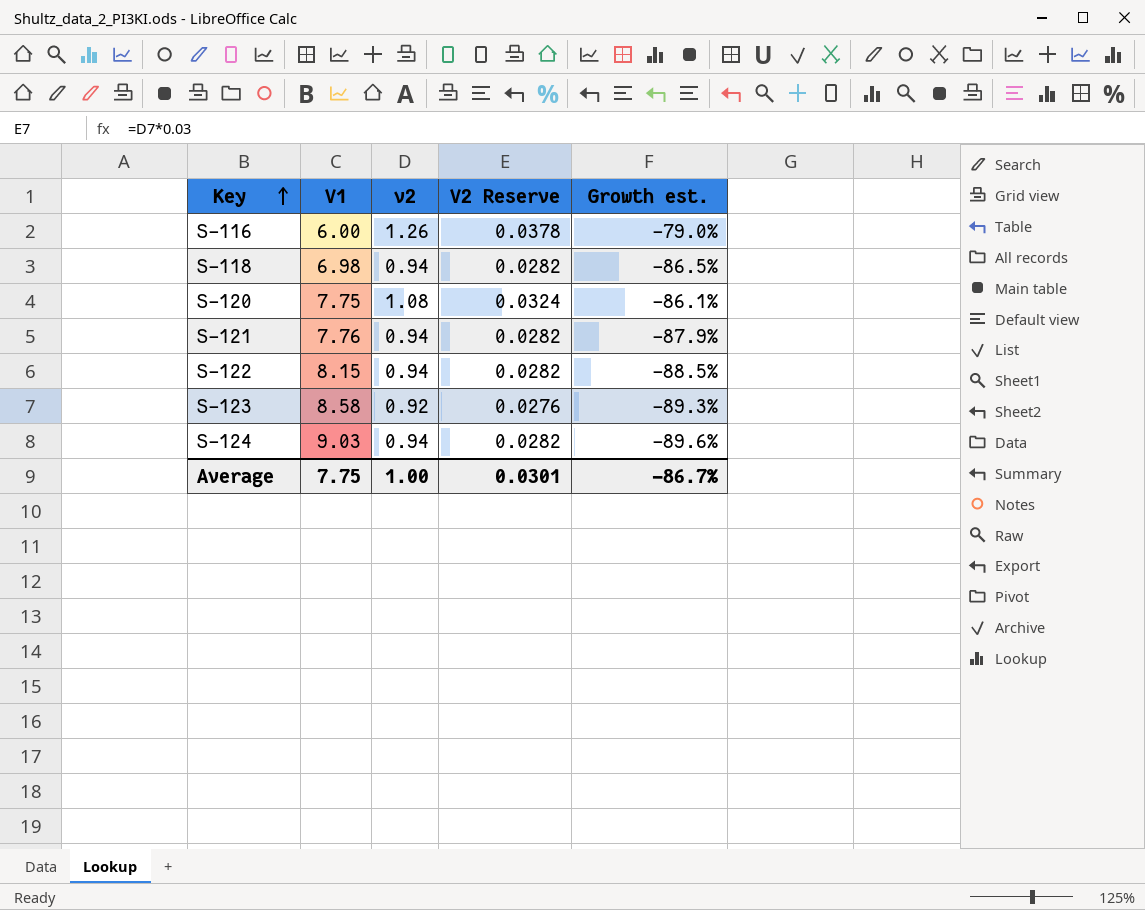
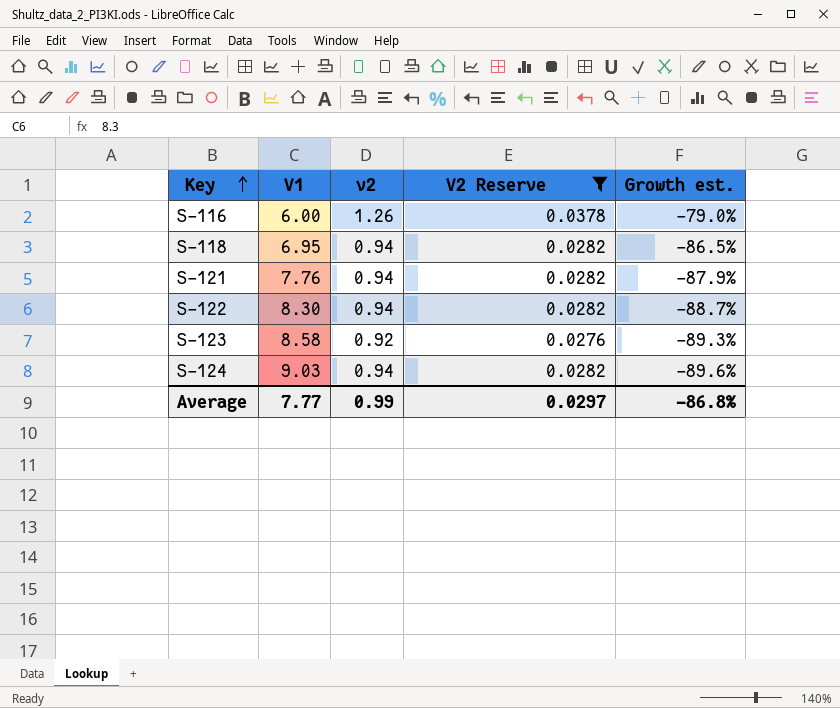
filter: none -> V2 Reserve != 0.0324
S-118 | V1: 6.98 -> 6.95
S-122 | V1: 8.15 -> 8.30
S-122 | Growth est.: -88.5% -> -88.7%
Average | V1: 7.75 -> 7.77
Average | v2: 1.00 -> 0.99
Average | V2 Reserve: 0.0301 -> 0.0297
Average | Growth est.: -86.7% -> -86.8%

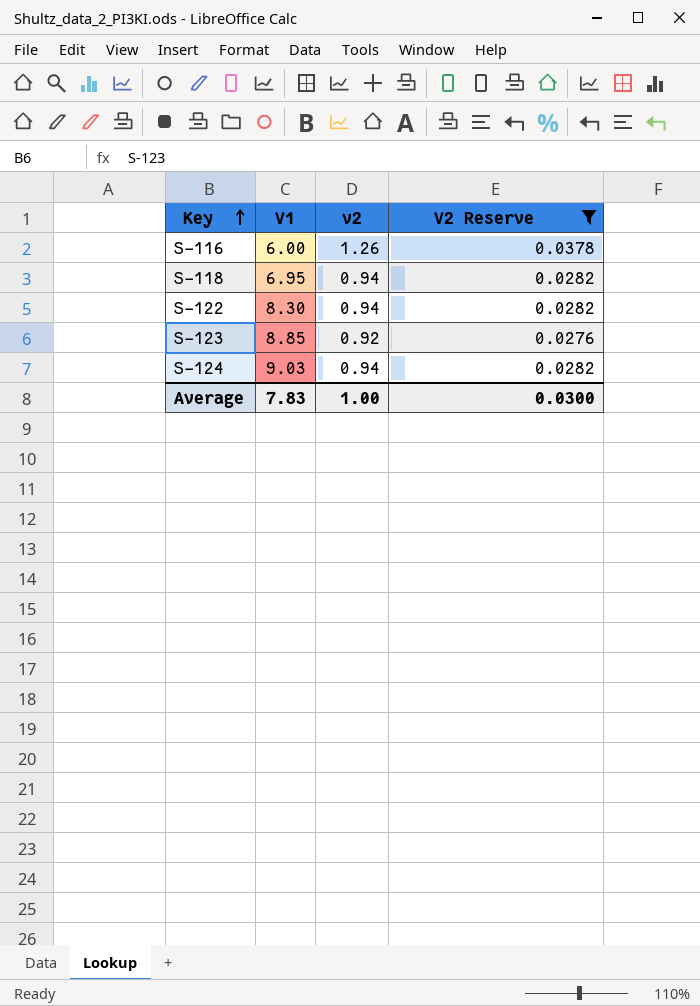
column Growth est. | formula: ([v2] - [V1]) / [V1] -> none
row S-121: 7.76 | 0.94 | 0.0282 | -87.9% -> none
S-123 | V1: 8.58 -> 8.85
Average | V1: 7.77 -> 7.83
Average | v2: 0.99 -> 1.00
Average | V2 Reserve: 0.0297 -> 0.0300

